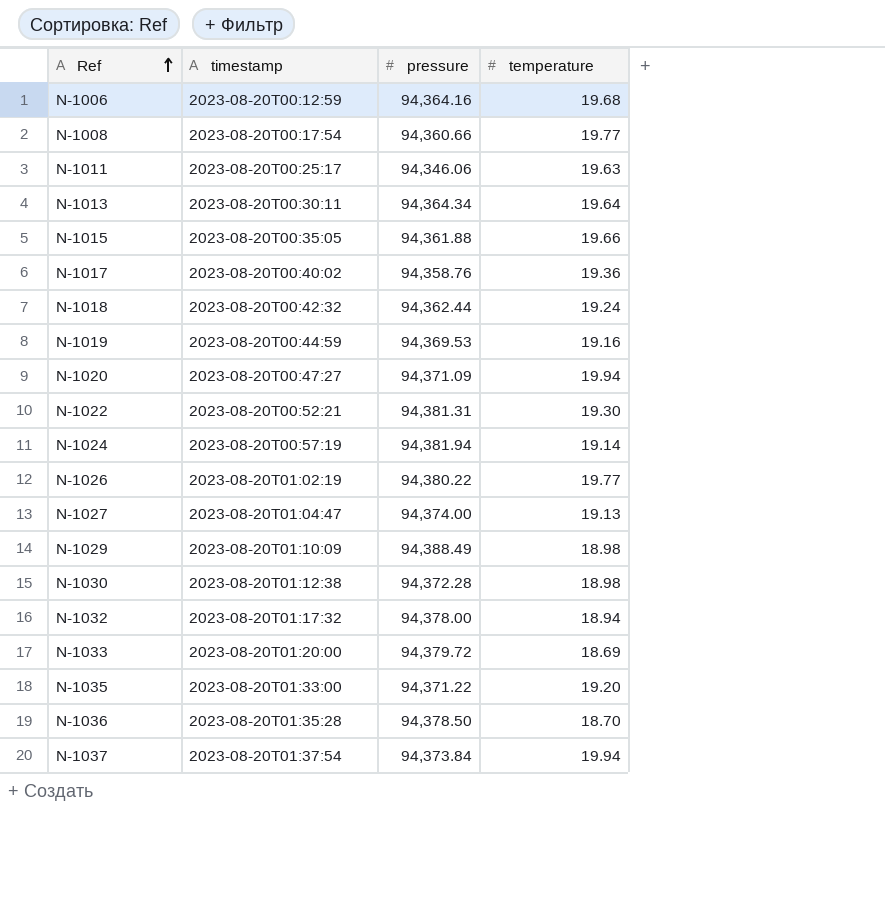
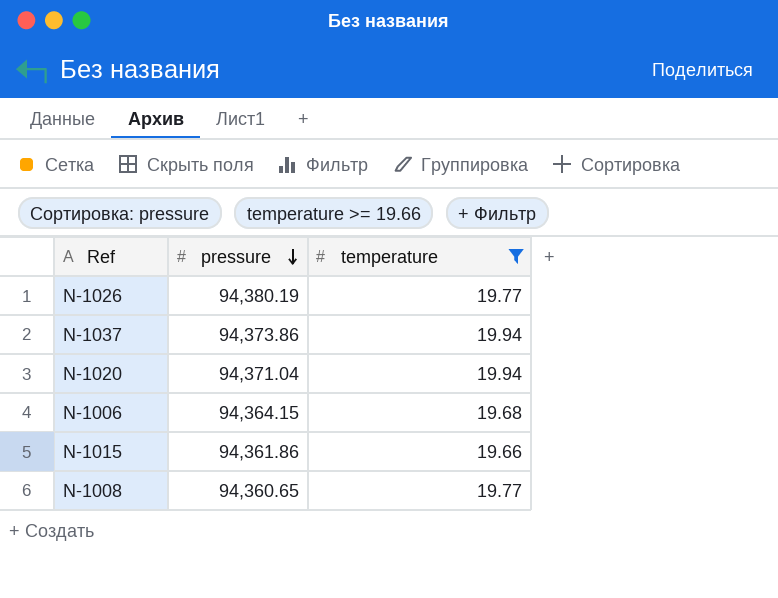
filter: none -> temperature >= 19.66
row order: Ref ascending -> pressure descending
column timestamp | position: 2 -> none
N-1026 | pressure: 94,380.22 -> 94,380.19
N-1037 | pressure: 94,373.84 -> 94,373.86
N-1020 | pressure: 94,371.09 -> 94,371.04
N-1006 | pressure: 94,364.16 -> 94,364.15
N-1015 | pressure: 94,361.88 -> 94,361.86
N-1008 | pressure: 94,360.66 -> 94,360.65

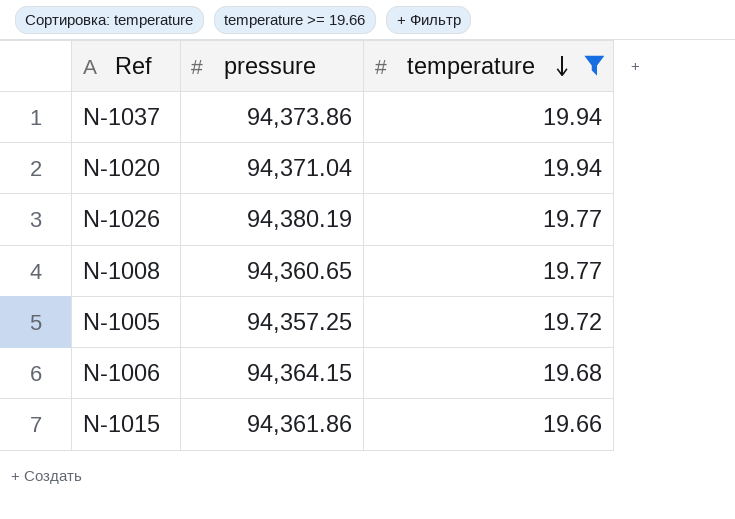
row order: pressure descending -> temperature descending
row N-1005: none -> 94,357.25 | 19.72

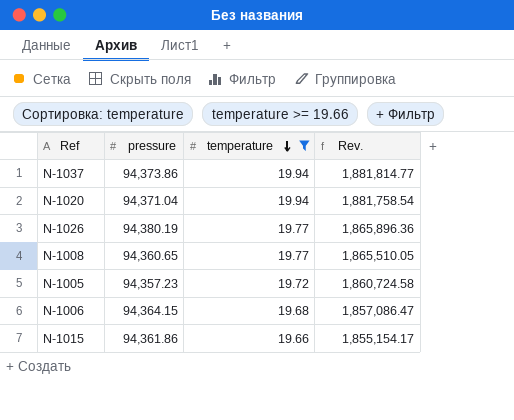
column Rev. | formula: none -> [pressure] * [temperature]
N-1005 | pressure: 94,357.25 -> 94,357.23

